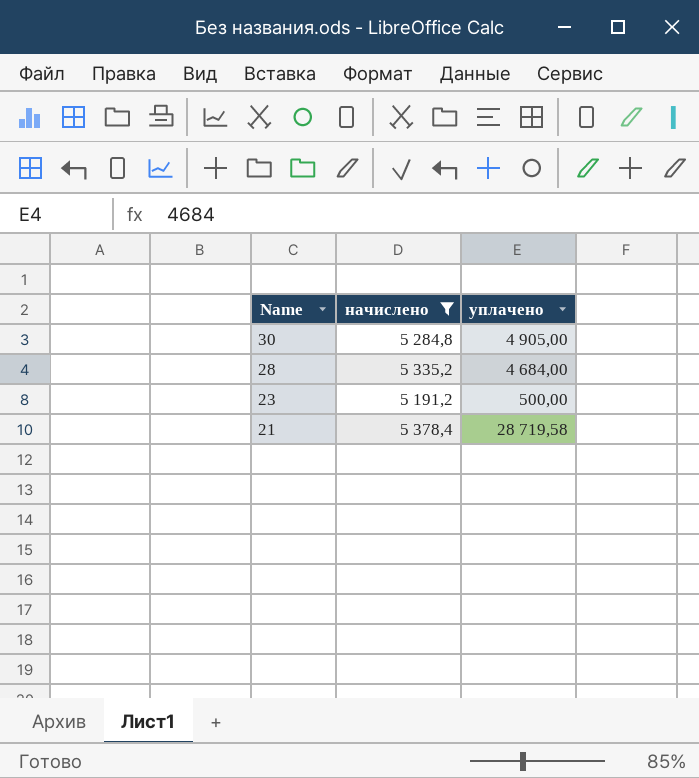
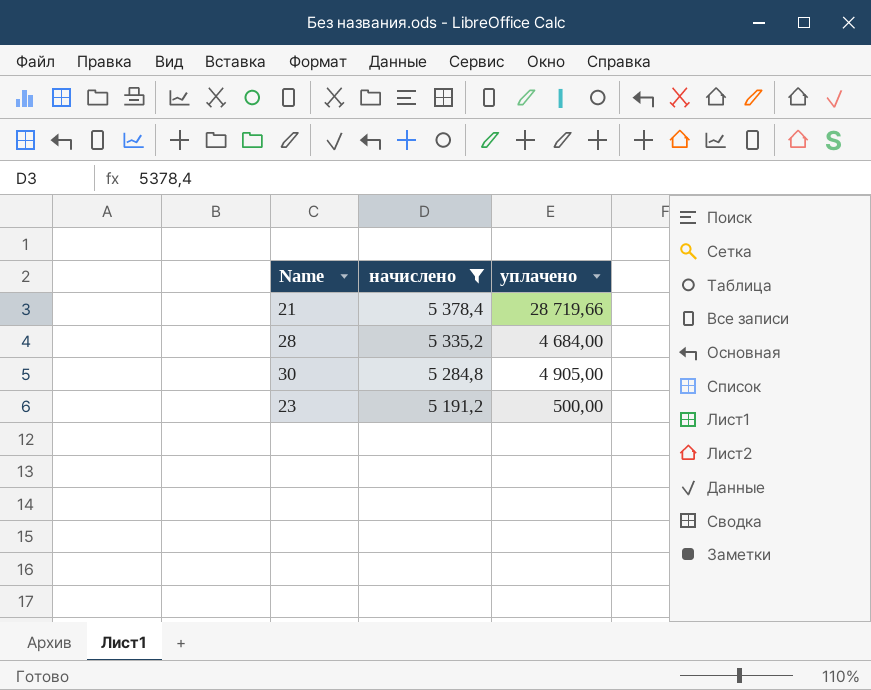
row order: Name descending -> начислено descending
21 | уплачено: 28 719,58 -> 28 719,66

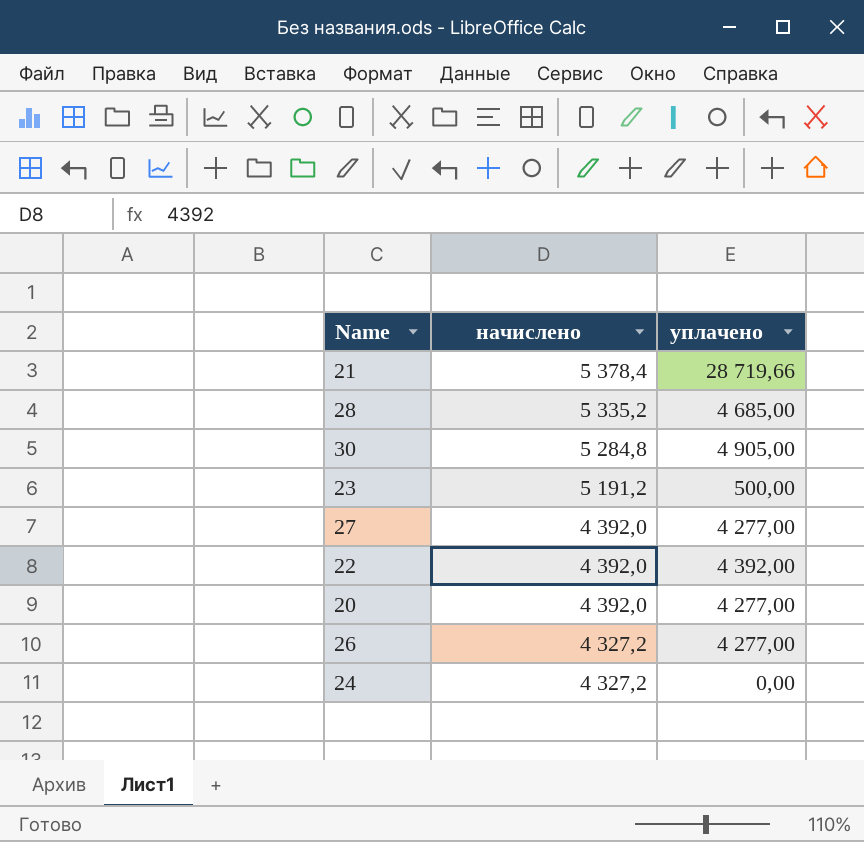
filter: начислено >= 5 191,2 -> none
28 | уплачено: 4 684,00 -> 4 685,00

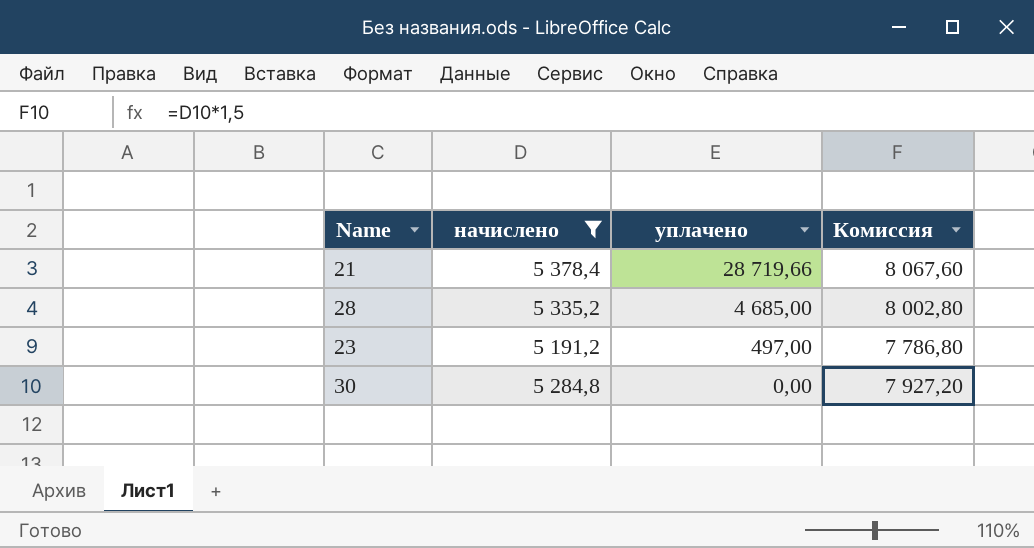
filter: none -> начислено >= 5 191,2
row order: начислено descending -> уплачено descending
column Комиссия | formula: none -> [начислено] * 1,5
23 | уплачено: 500,00 -> 497,00
30 | уплачено: 4 905,00 -> 0,00

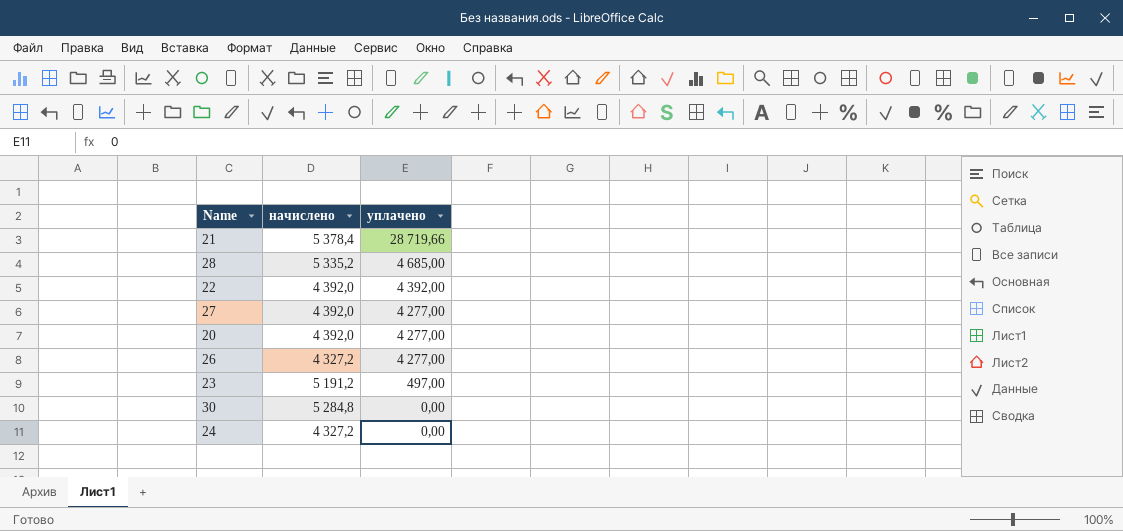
filter: начислено >= 5 191,2 -> none
column Комиссия | formula: [начислено] * 1,5 -> none

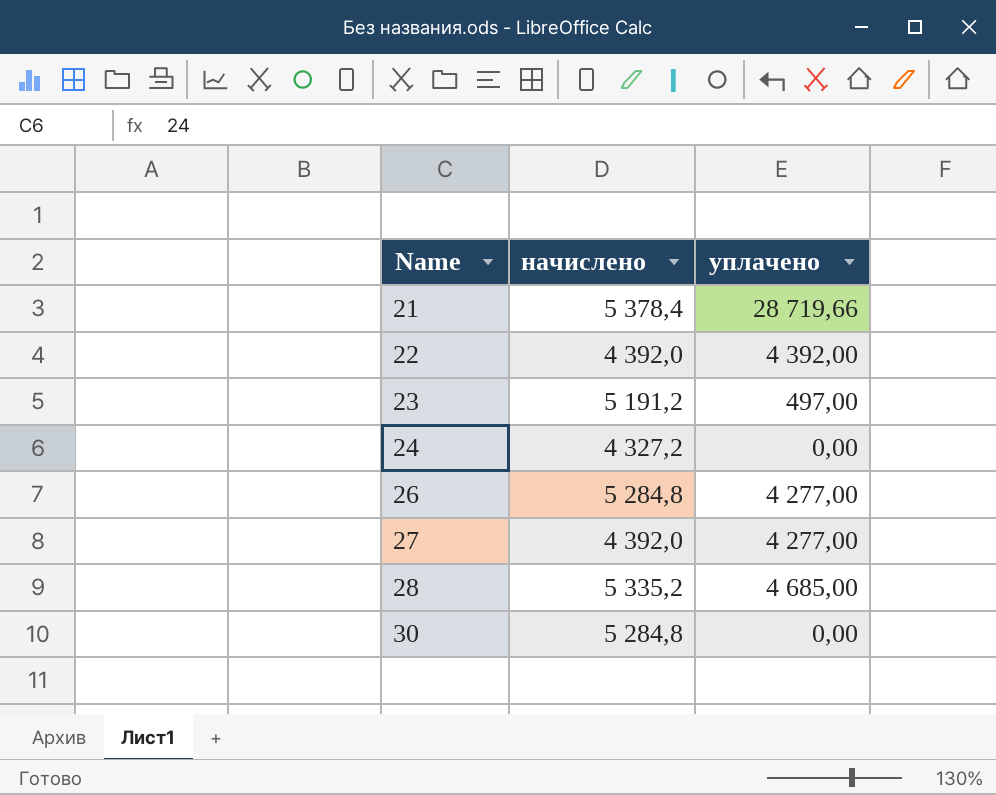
row order: уплачено descending -> Name ascending
row 20: 4 392,0 | 4 277,00 -> none
26 | начислено: 4 327,2 -> 5 284,8

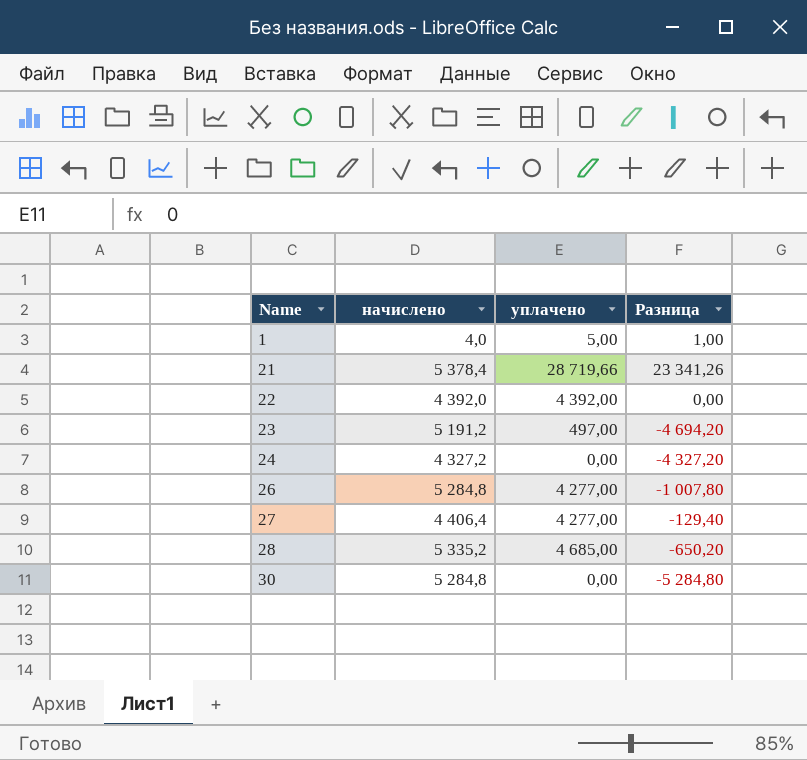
column Разница | formula: none -> [уплачено] - [начислено]
row 1: none -> 4,0 | 5,00 | 1,00
27 | начислено: 4 392,0 -> 4 406,4

